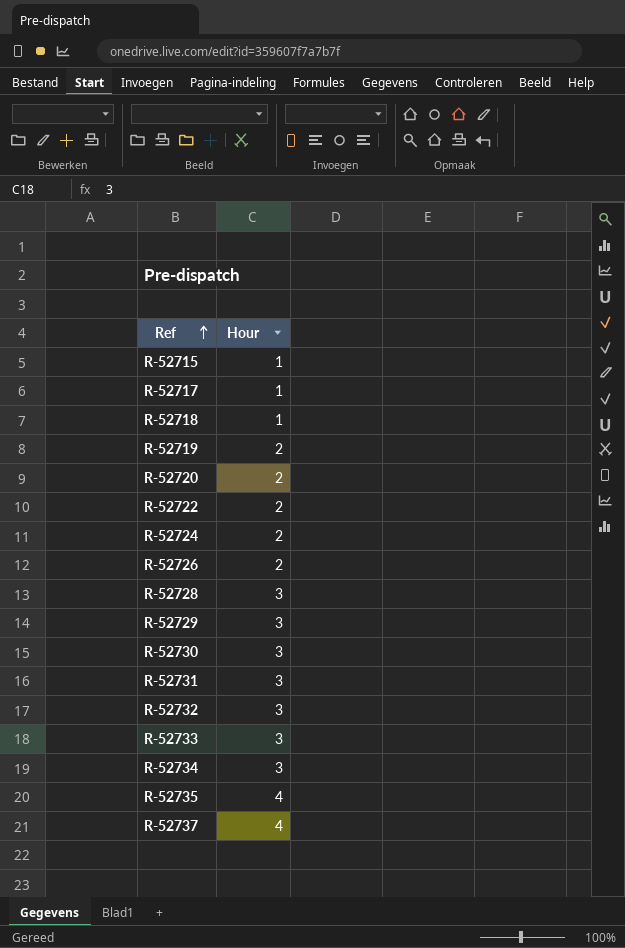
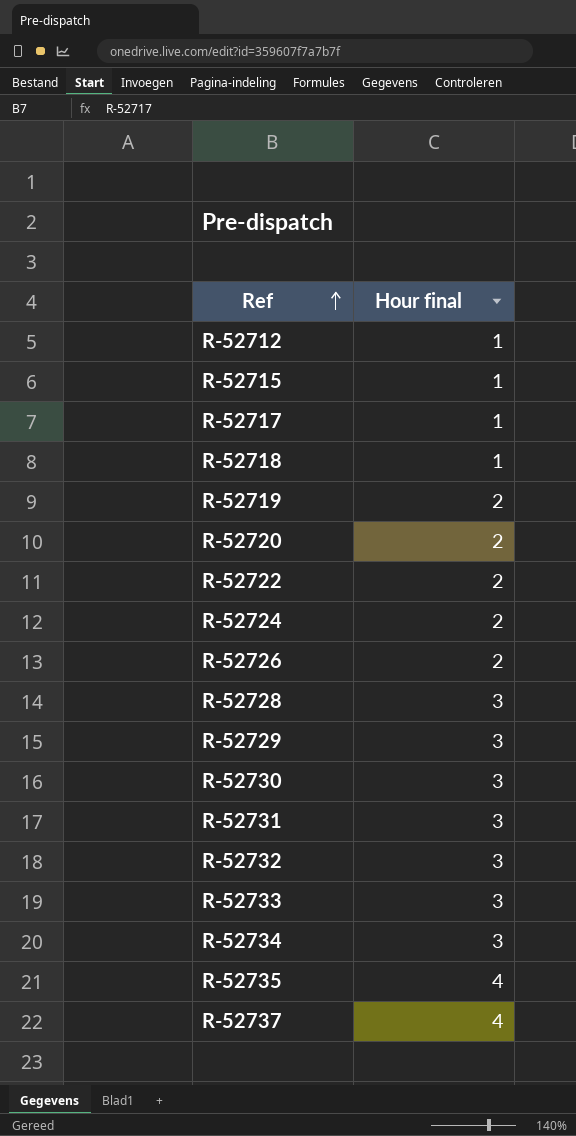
column name: Hour -> Hour final
row R-52712: none -> 1

